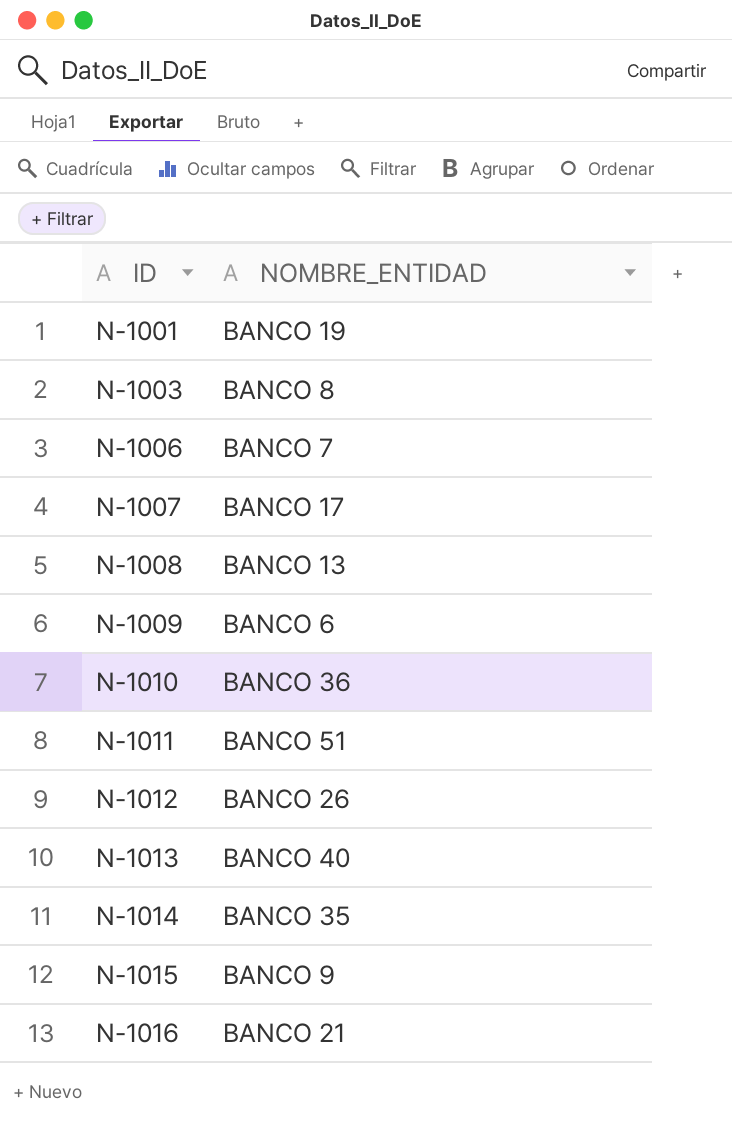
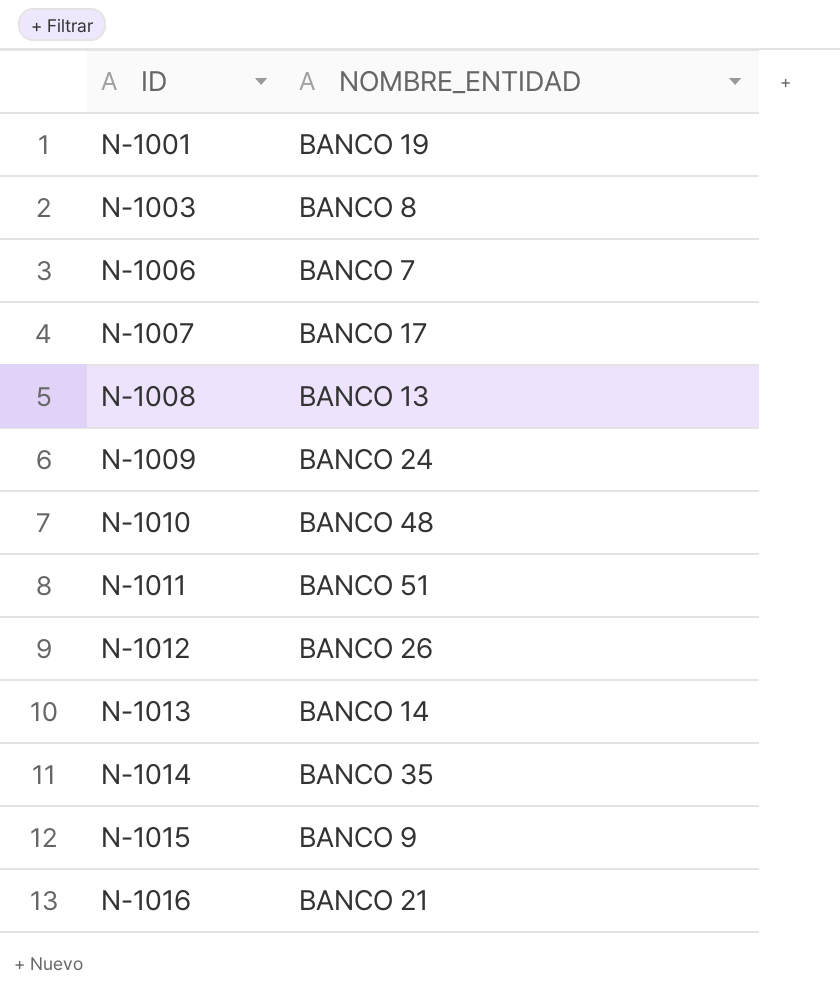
N-1009 | NOMBRE_ENTIDAD: BANCO 6 -> BANCO 24
N-1010 | NOMBRE_ENTIDAD: BANCO 36 -> BANCO 48
N-1013 | NOMBRE_ENTIDAD: BANCO 40 -> BANCO 14

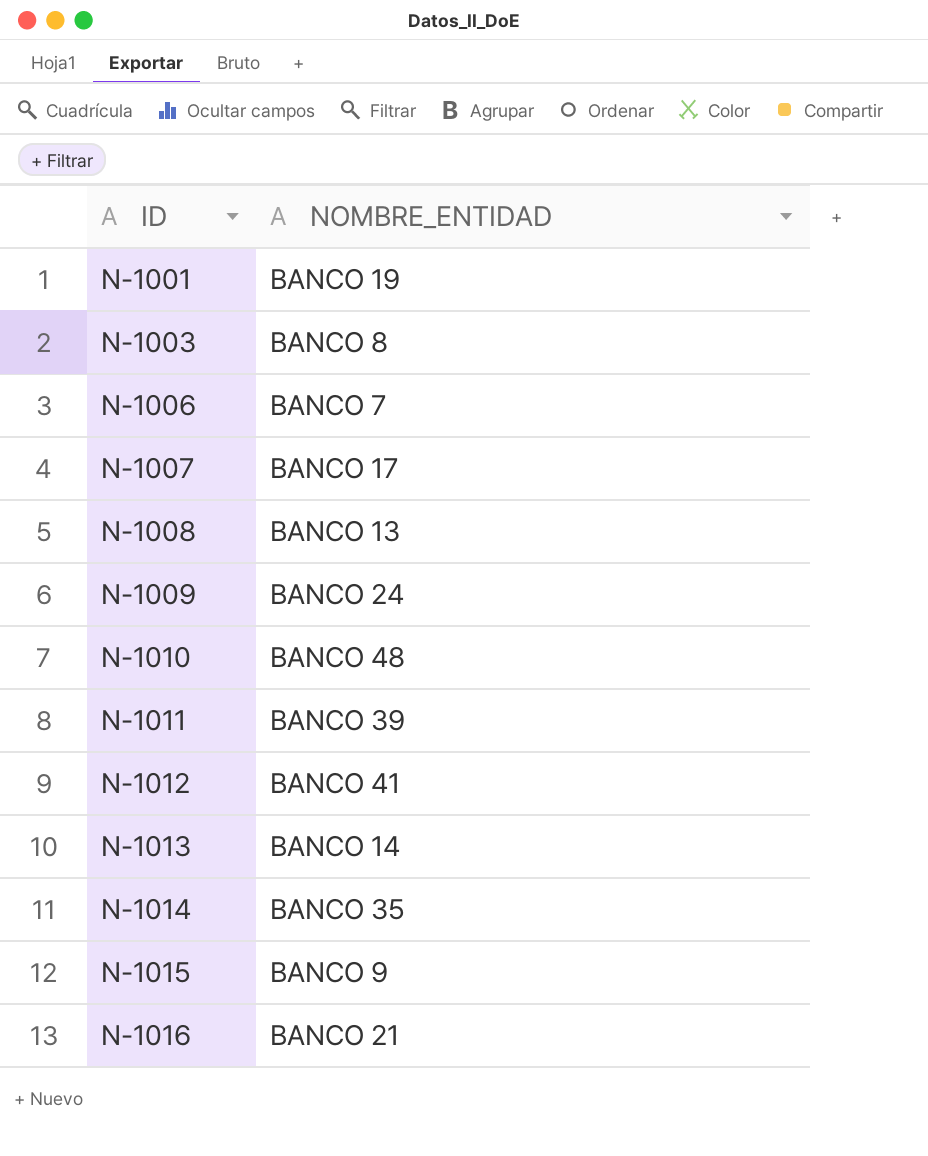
N-1011 | NOMBRE_ENTIDAD: BANCO 51 -> BANCO 39
N-1012 | NOMBRE_ENTIDAD: BANCO 26 -> BANCO 41

